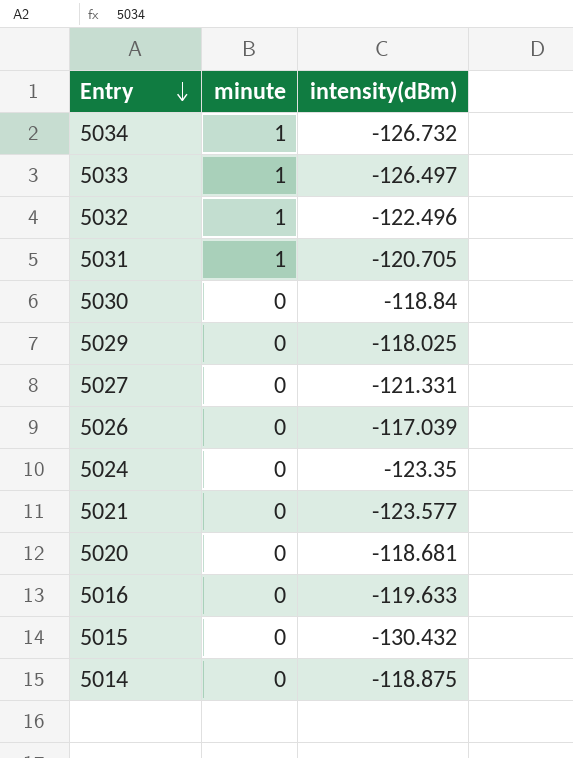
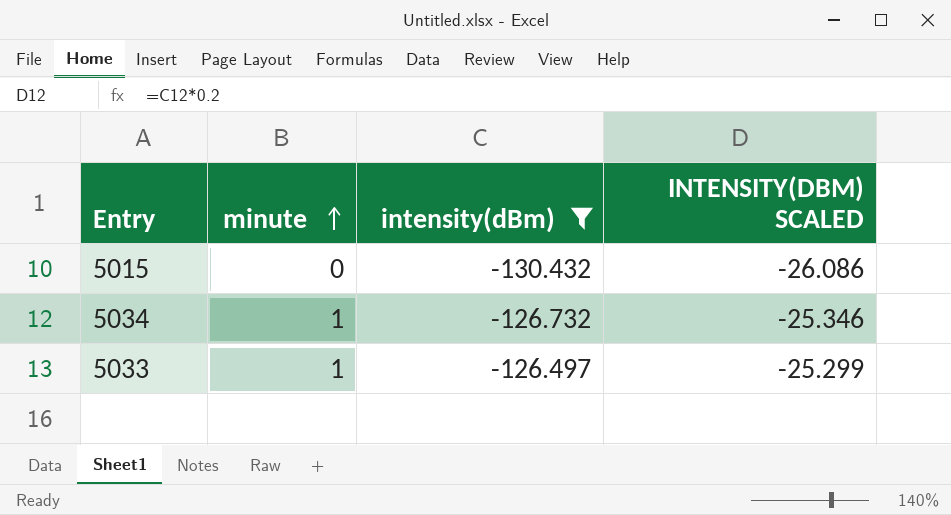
filter: none -> intensity(dBm) <= -126.497
row order: Entry descending -> minute ascending
column INTENSITY(DBM) SCALED | formula: none -> [intensity(dBm)] * 0.2

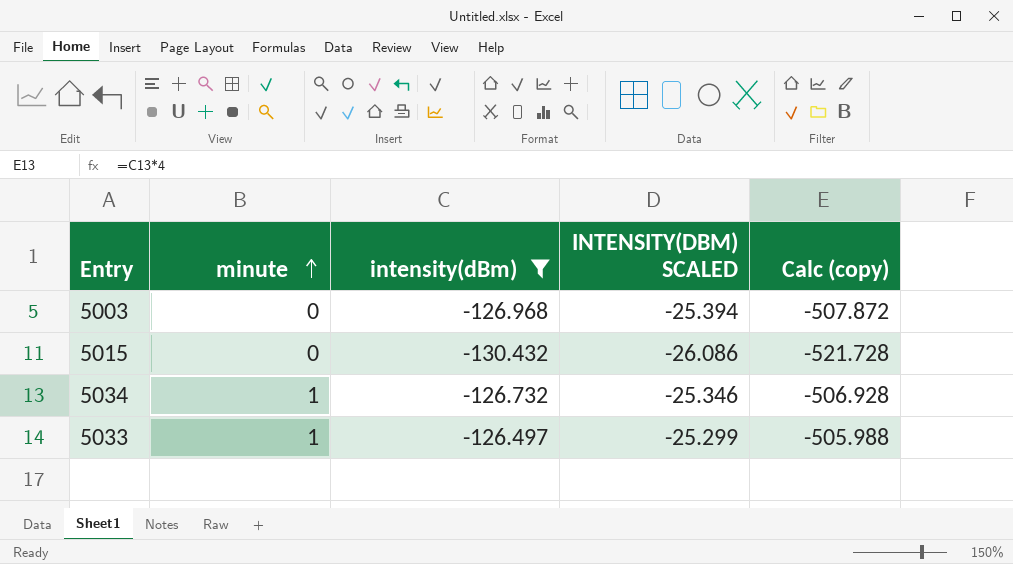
column Calc (copy) | formula: none -> [intensity(dBm)] * 4
row 5003: none -> 0 | -126.968 | -25.394 | -507.872

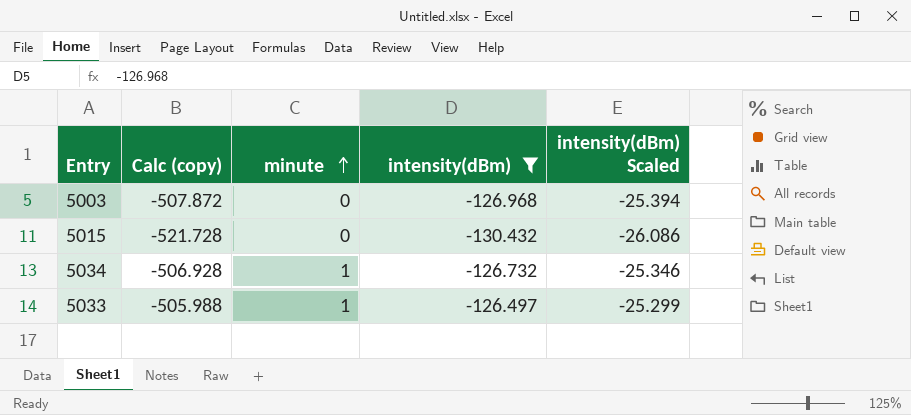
column Calc (copy) | position: 5 -> 2
column name: INTENSITY(DBM) SCALED -> intensity(dBm) Scaled

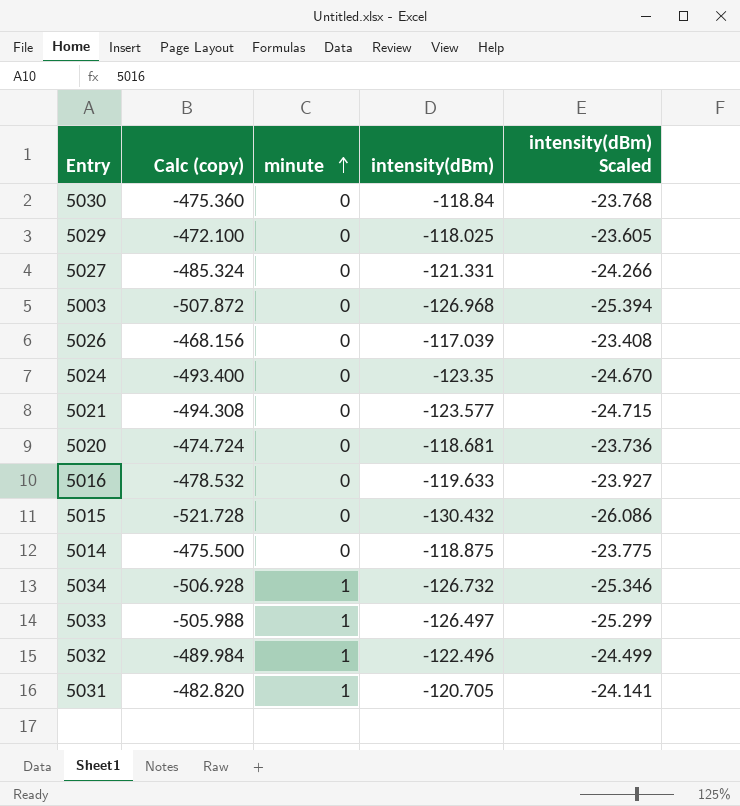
filter: intensity(dBm) <= -126.497 -> none

